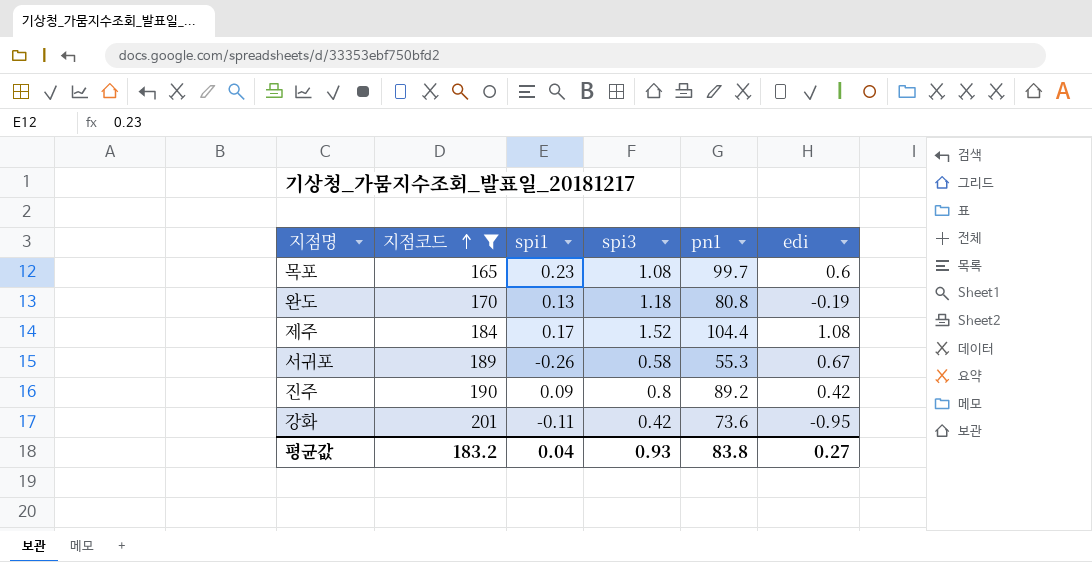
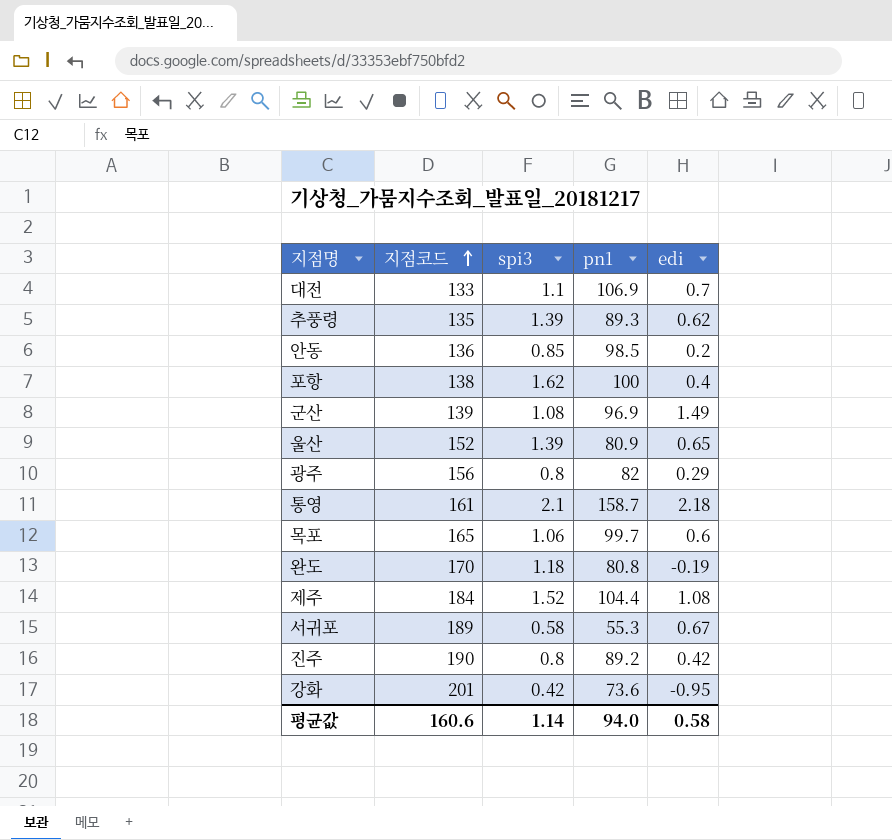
filter: 지점코드 >= 165 -> none
column spi1 | position: 3 -> none
목포 | spi3: 1.08 -> 1.06
평균값 | 지점코드: 183.2 -> 160.6
평균값 | spi3: 0.93 -> 1.14
평균값 | pn1: 83.8 -> 94.0
평균값 | edi: 0.27 -> 0.58

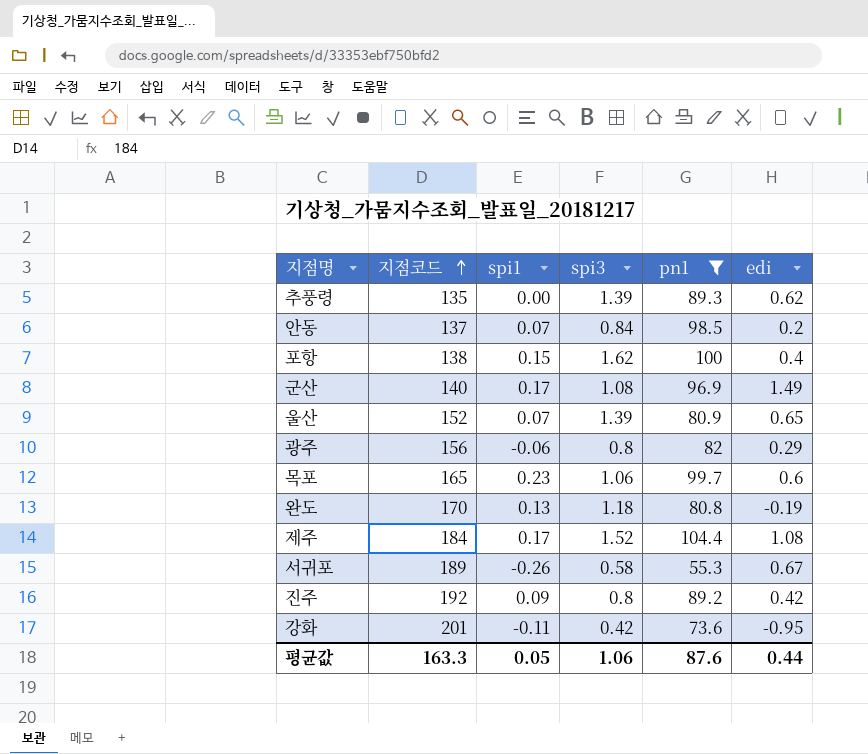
filter: none -> pn1 <= 104.4
column spi1 | position: none -> 3
안동 | 지점코드: 136 -> 137
안동 | spi3: 0.85 -> 0.84
군산 | 지점코드: 139 -> 140
진주 | 지점코드: 190 -> 192
평균값 | 지점코드: 160.6 -> 163.3
평균값 | spi3: 1.14 -> 1.06
평균값 | pn1: 94.0 -> 87.6
평균값 | edi: 0.58 -> 0.44

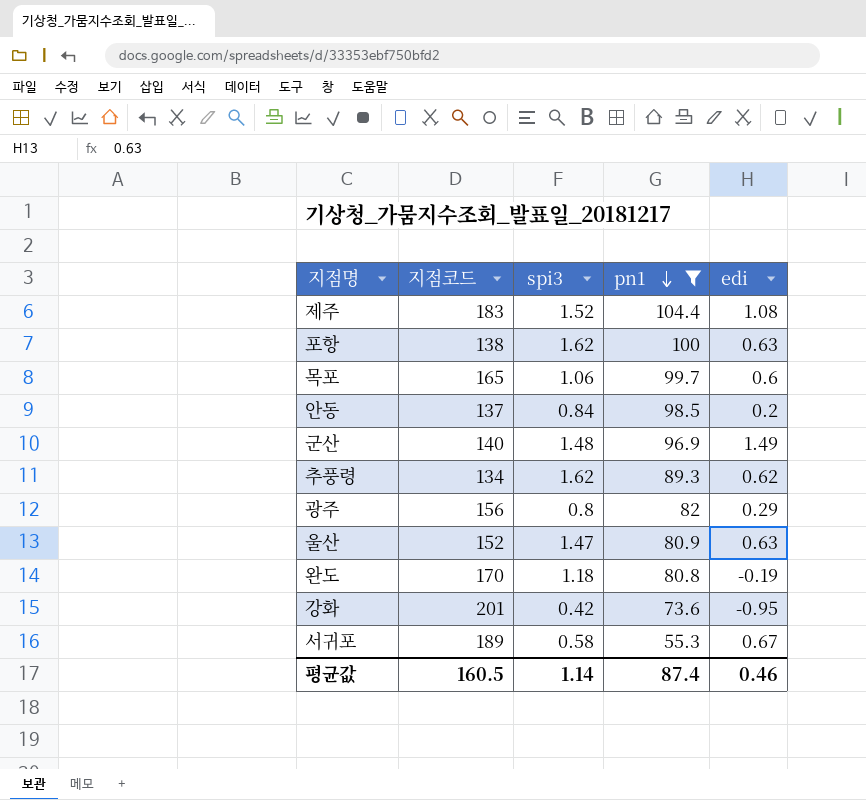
row order: 지점코드 ascending -> pn1 descending
column spi1 | position: 3 -> none
row 진주: 192 | 0.09 | 0.8 | 89.2 | 0.42 -> none
제주 | 지점코드: 184 -> 183
포항 | edi: 0.4 -> 0.63
군산 | spi3: 1.08 -> 1.48
추풍령 | 지점코드: 135 -> 134
추풍령 | spi3: 1.39 -> 1.62
울산 | spi3: 1.39 -> 1.47
울산 | edi: 0.65 -> 0.63
평균값 | 지점코드: 163.3 -> 160.5
평균값 | spi3: 1.06 -> 1.14
평균값 | pn1: 87.6 -> 87.4
평균값 | edi: 0.44 -> 0.46

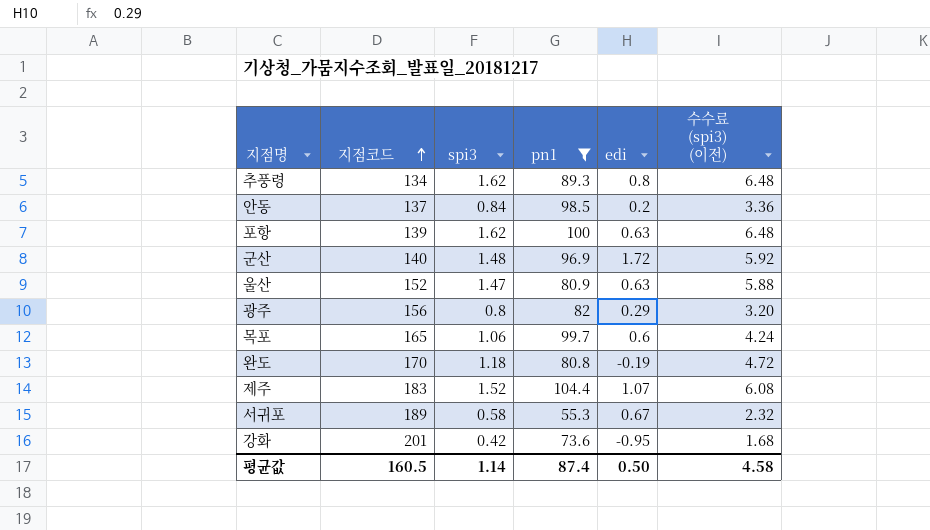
row order: pn1 descending -> 지점코드 ascending
column 수수료 (spi3) (이전) | formula: none -> [spi3] * 4
추풍령 | edi: 0.62 -> 0.8
포항 | 지점코드: 138 -> 139
군산 | edi: 1.49 -> 1.72
제주 | edi: 1.08 -> 1.07
평균값 | edi: 0.46 -> 0.50

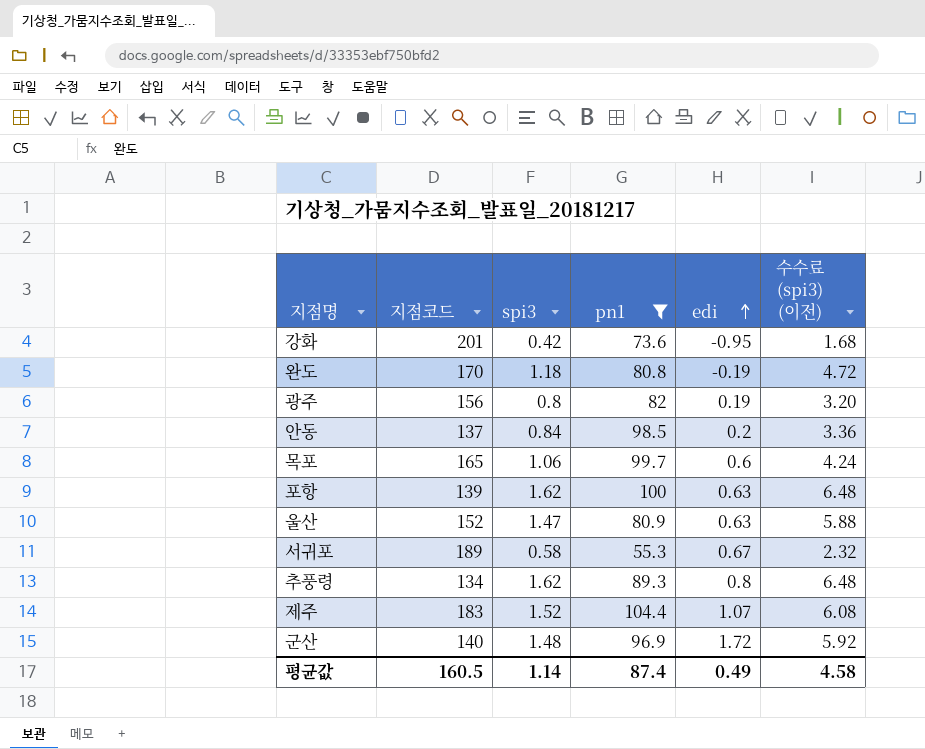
row order: 지점코드 ascending -> edi ascending
광주 | edi: 0.29 -> 0.19
평균값 | edi: 0.50 -> 0.49

